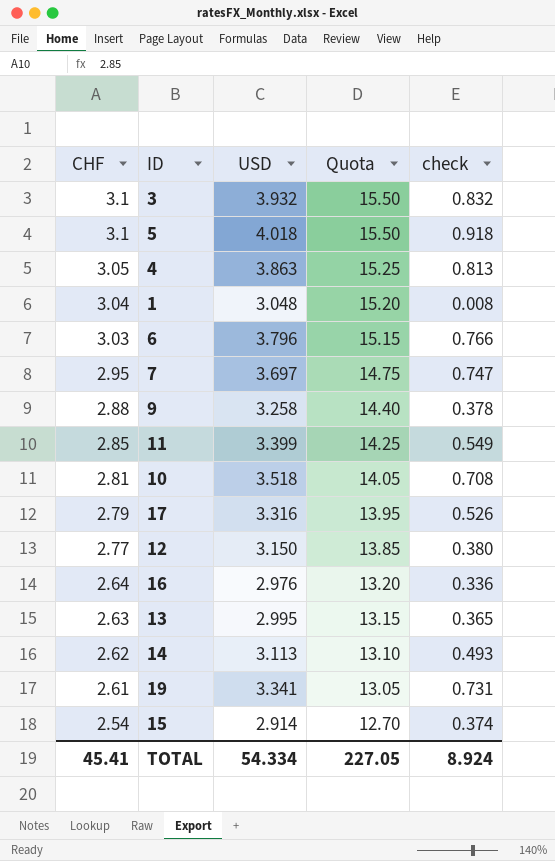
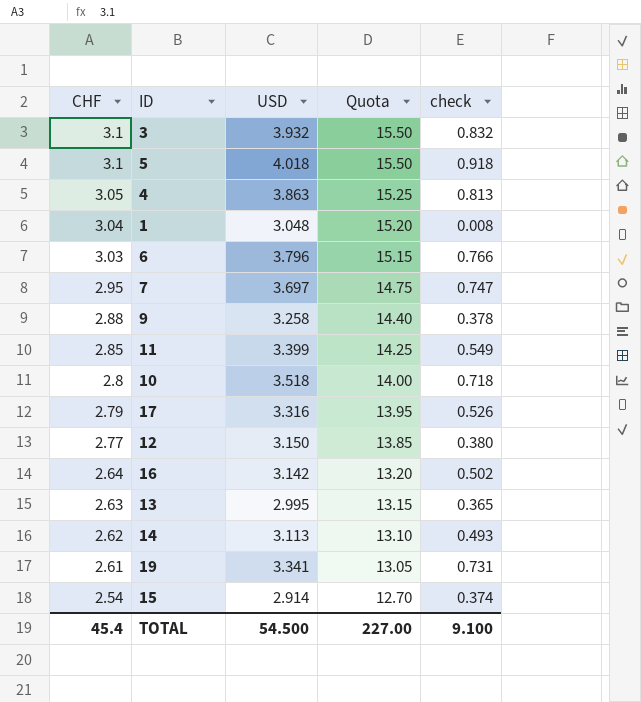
10 | CHF: 2.81 -> 2.8
10 | Quota: 14.05 -> 14.00
10 | check: 0.708 -> 0.718
16 | USD: 2.976 -> 3.142
16 | check: 0.336 -> 0.502
TOTAL | CHF: 45.41 -> 45.4
TOTAL | USD: 54.334 -> 54.500
TOTAL | Quota: 227.05 -> 227.00
TOTAL | check: 8.924 -> 9.100

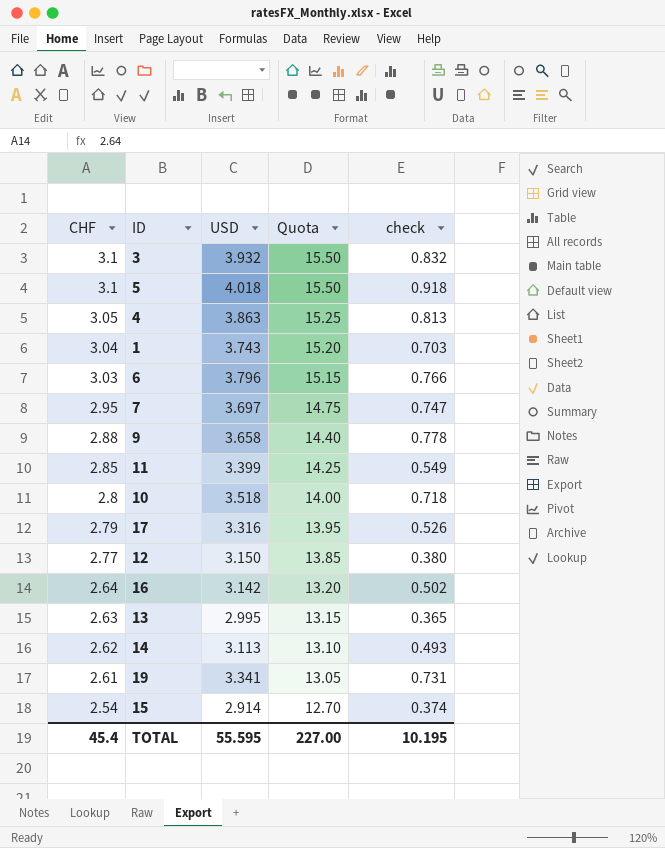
1 | USD: 3.048 -> 3.743
1 | check: 0.008 -> 0.703
9 | USD: 3.258 -> 3.658
9 | check: 0.378 -> 0.778
TOTAL | USD: 54.500 -> 55.595
TOTAL | check: 9.100 -> 10.195

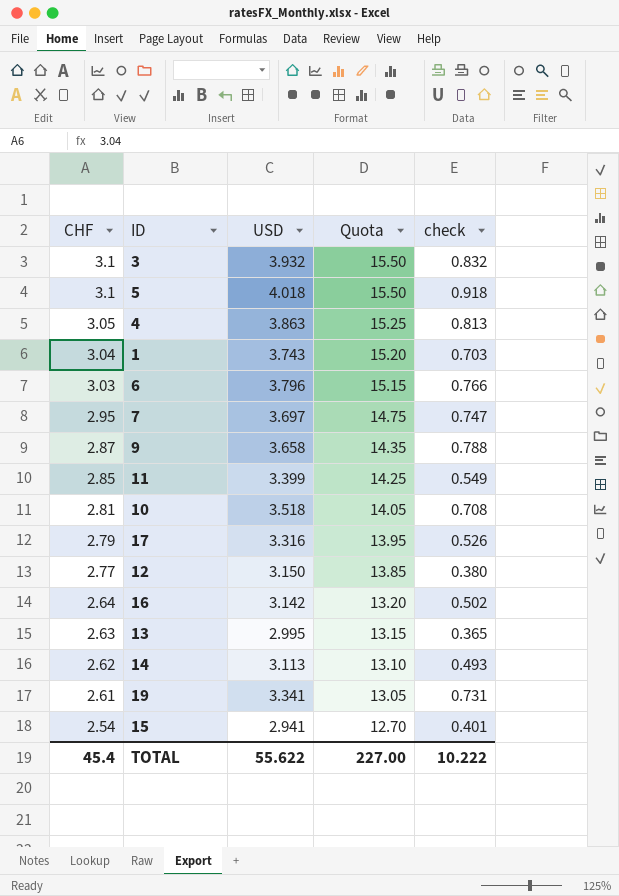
9 | CHF: 2.88 -> 2.87
9 | Quota: 14.40 -> 14.35
9 | check: 0.778 -> 0.788
10 | CHF: 2.8 -> 2.81
10 | Quota: 14.00 -> 14.05
10 | check: 0.718 -> 0.708
15 | USD: 2.914 -> 2.941
15 | check: 0.374 -> 0.401
TOTAL | USD: 55.595 -> 55.622
TOTAL | check: 10.195 -> 10.222

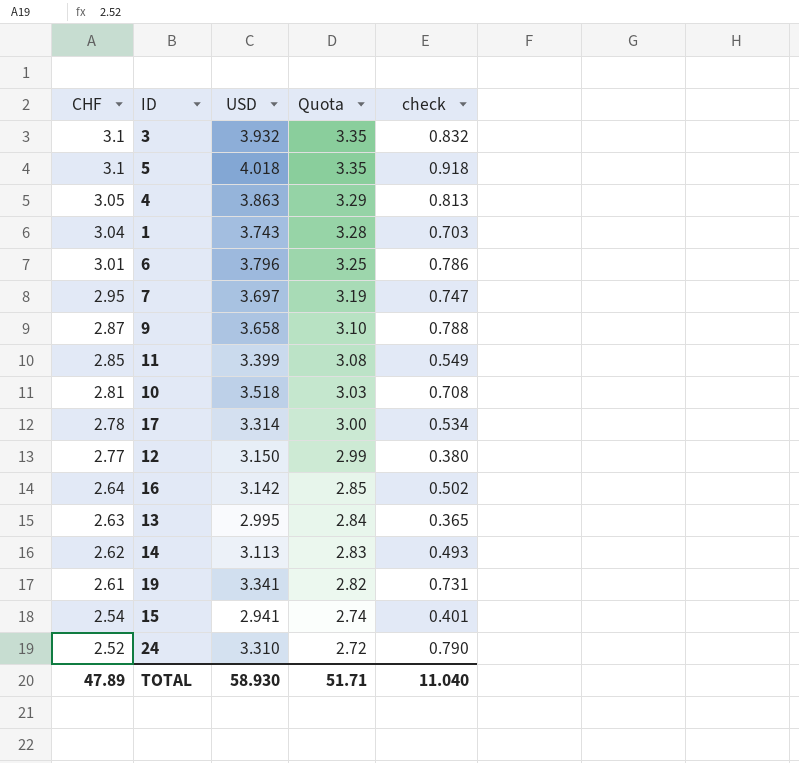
column Quota | formula: [CHF] * 5 -> [CHF] * 1.08
6 | CHF: 3.03 -> 3.01
6 | check: 0.766 -> 0.786
17 | CHF: 2.79 -> 2.78
17 | USD: 3.316 -> 3.314
17 | check: 0.526 -> 0.534
row 24: none -> 2.52 | 3.310 | 2.72 | 0.790
TOTAL | CHF: 45.4 -> 47.89
TOTAL | USD: 55.622 -> 58.930
TOTAL | Quota: 227.00 -> 51.71
TOTAL | check: 10.222 -> 11.040

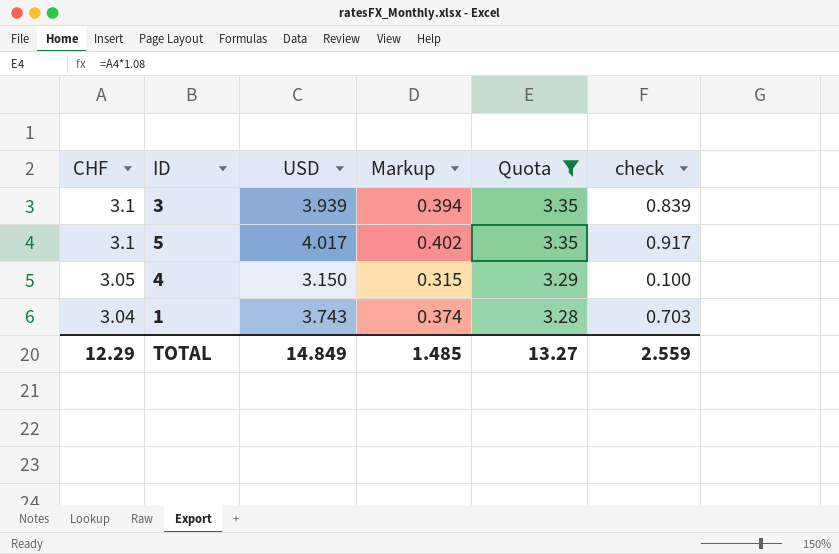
filter: none -> Quota >= 3.28
column Markup | formula: none -> [USD] * 0.1
3 | USD: 3.932 -> 3.939
3 | check: 0.832 -> 0.839
5 | USD: 4.018 -> 4.017
5 | check: 0.918 -> 0.917
4 | USD: 3.863 -> 3.150
4 | check: 0.813 -> 0.100
TOTAL | CHF: 47.89 -> 12.29
TOTAL | USD: 58.930 -> 14.849
TOTAL | Quota: 51.71 -> 13.27
TOTAL | check: 11.040 -> 2.559

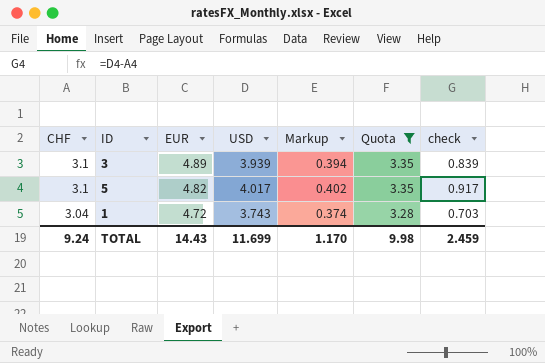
column EUR | position: none -> 3
row 4: 3.05 | 3.150 | 0.315 | 3.29 | 0.100 -> none
TOTAL | CHF: 12.29 -> 9.24
TOTAL | USD: 14.849 -> 11.699
TOTAL | Markup: 1.485 -> 1.170
TOTAL | Quota: 13.27 -> 9.98
TOTAL | check: 2.559 -> 2.459

